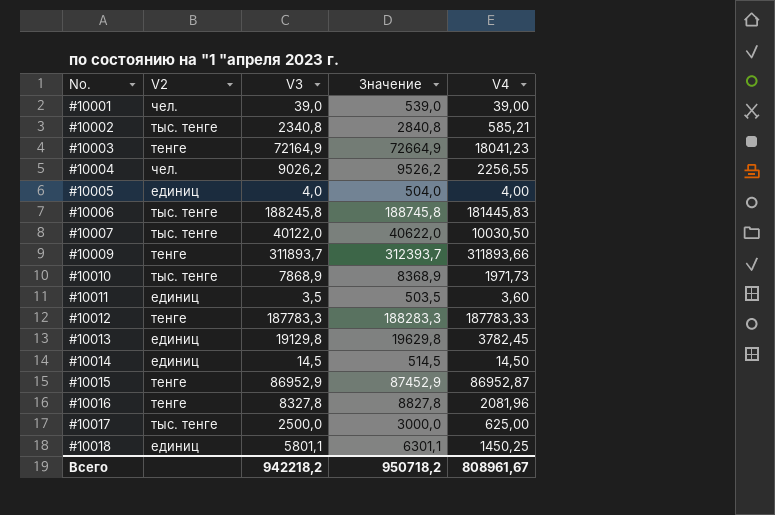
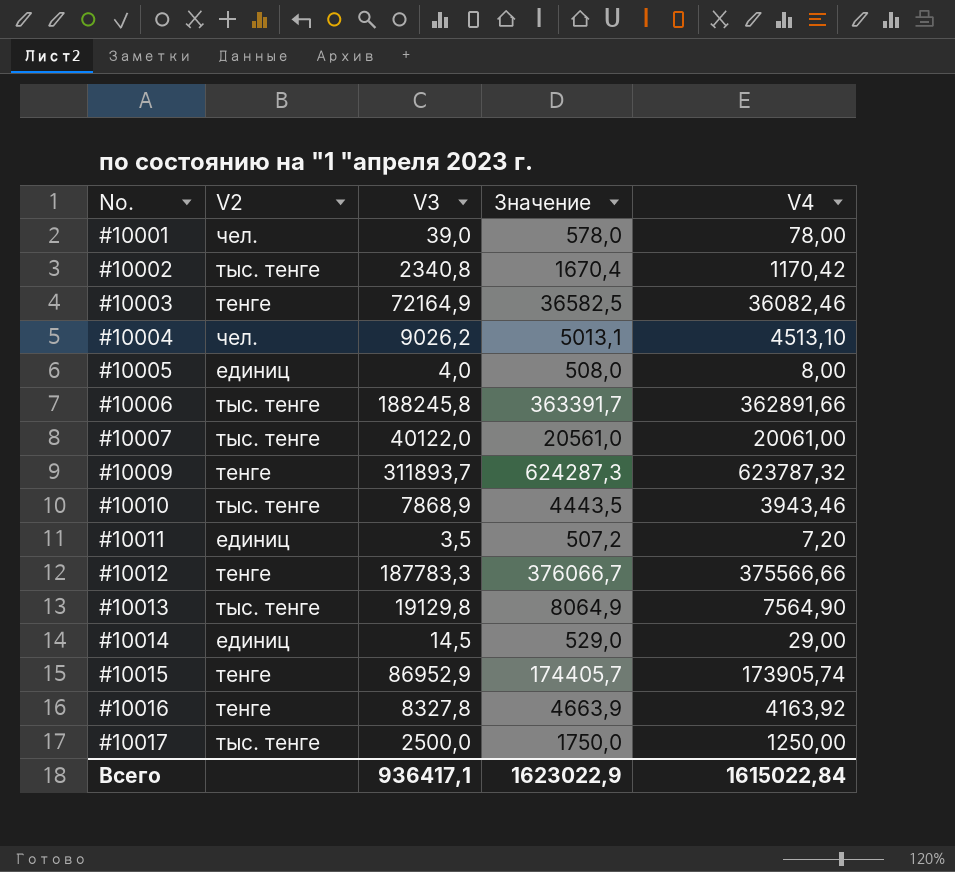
column Значение | formula: [V3] + 500 -> [V4] + 500
row #10018: единиц | 5801,1 | 6301,1 | 1450,25 -> none
#10001 | V4: 39,00 -> 78,00
#10002 | V4: 585,21 -> 1170,42
#10003 | V4: 18041,23 -> 36082,46
#10004 | V4: 2256,55 -> 4513,10
#10005 | V4: 4,00 -> 8,00
#10006 | V4: 181445,83 -> 362891,66
#10007 | V4: 10030,50 -> 20061,00
#10009 | V4: 311893,66 -> 623787,32
#10010 | V4: 1971,73 -> 3943,46
#10011 | V4: 3,60 -> 7,20
#10012 | V4: 187783,33 -> 375566,66
#10013 | V2: единиц -> тыс. тенге
#10013 | V4: 3782,45 -> 7564,90
#10014 | V4: 14,50 -> 29,00
#10015 | V4: 86952,87 -> 173905,74
#10016 | V4: 2081,96 -> 4163,92
#10017 | V4: 625,00 -> 1250,00
Всего | V3: 942218,2 -> 936417,1
Всего | Значение: 950718,2 -> 1623022,9
Всего | V4: 808961,67 -> 1615022,84

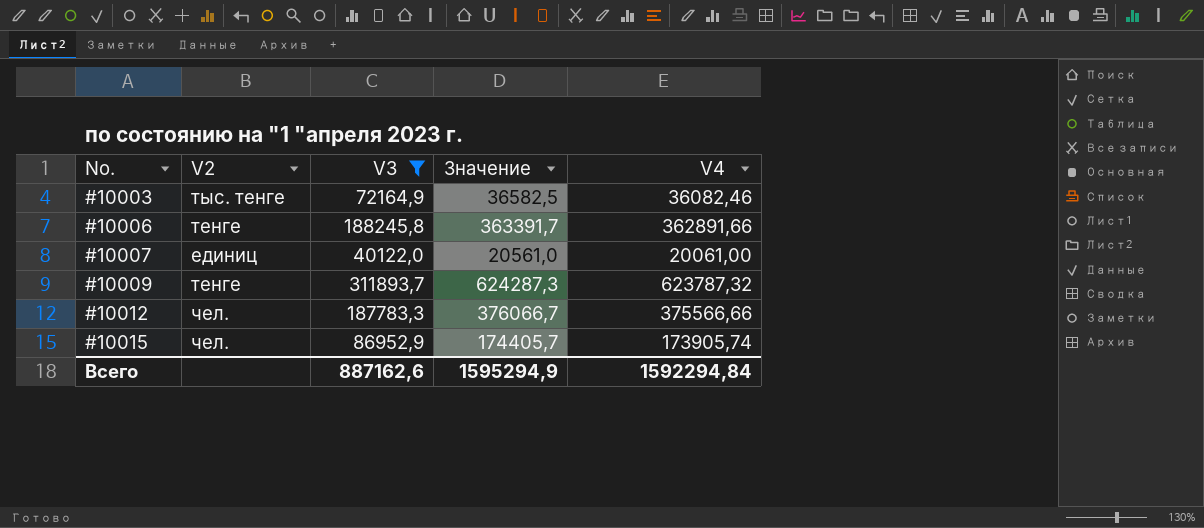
filter: none -> V3 >= 40122,0
#10003 | V2: тенге -> тыс. тенге
#10006 | V2: тыс. тенге -> тенге
#10007 | V2: тыс. тенге -> единиц
#10012 | V2: тенге -> чел.
#10015 | V2: тенге -> чел.
Всего | V3: 936417,1 -> 887162,6
Всего | Значение: 1623022,9 -> 1595294,9
Всего | V4: 1615022,84 -> 1592294,84

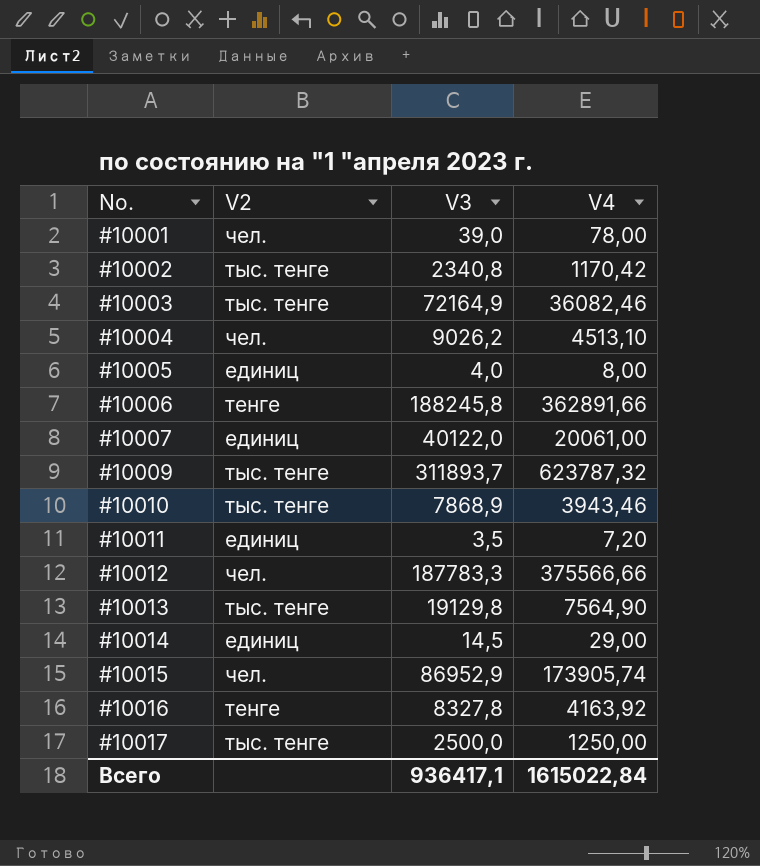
filter: V3 >= 40122,0 -> none
column Значение | formula: [V4] + 500 -> none
#10009 | V2: тенге -> тыс. тенге
Всего | V3: 887162,6 -> 936417,1
Всего | V4: 1592294,84 -> 1615022,84

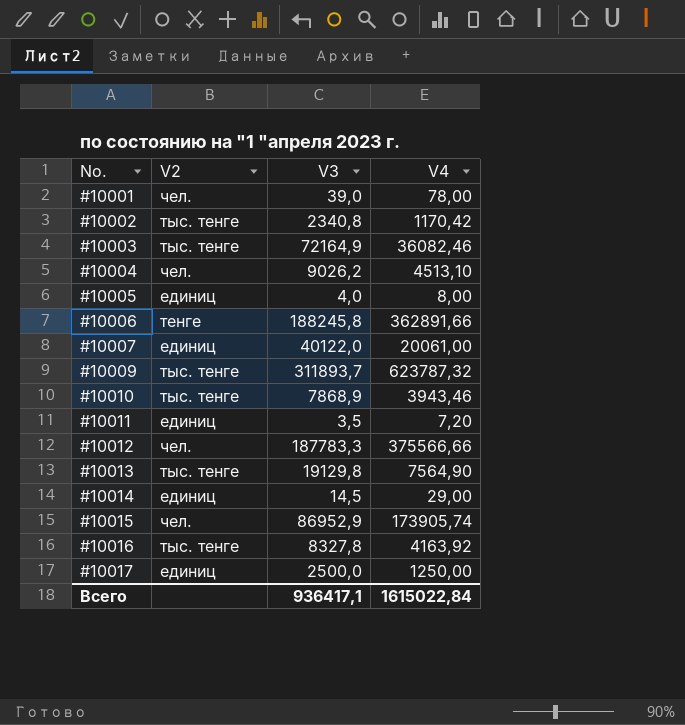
#10016 | V2: тенге -> тыс. тенге
#10017 | V2: тыс. тенге -> единиц

